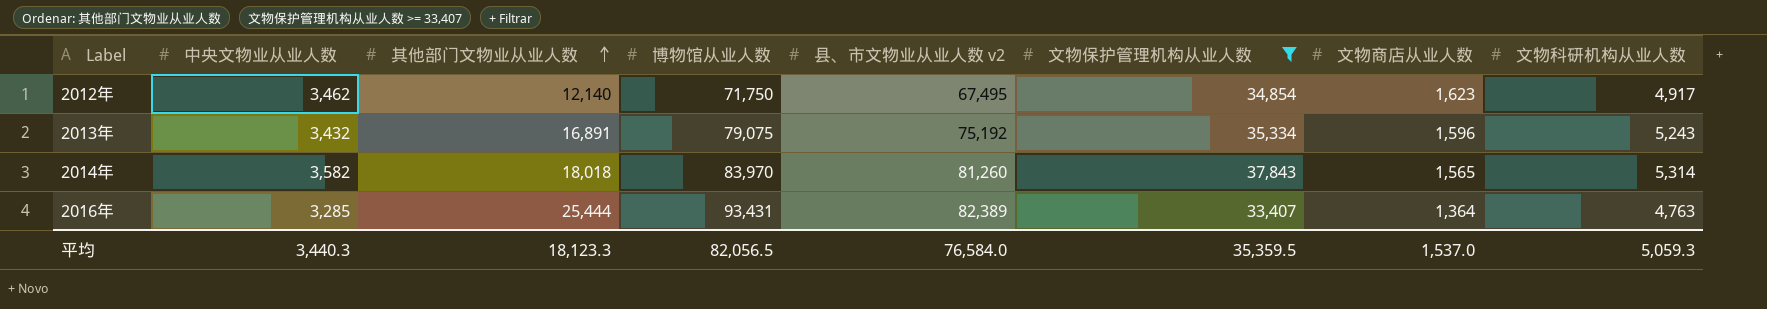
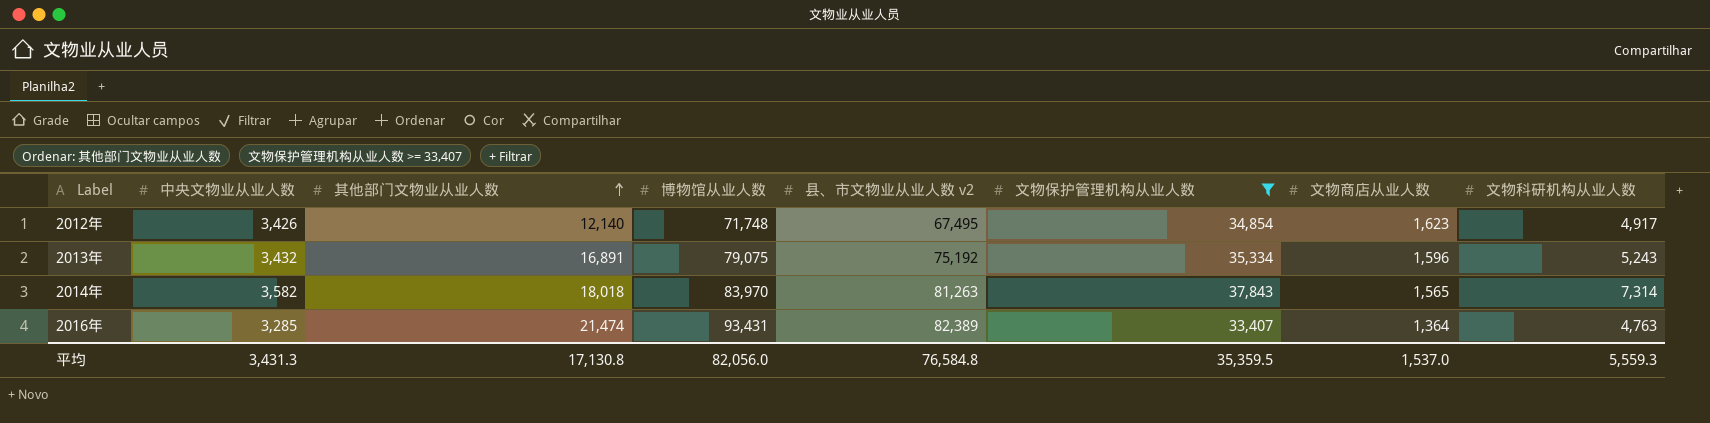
2012年 | 中央文物业从业人数: 3,462 -> 3,426
2012年 | 博物馆从业人数: 71,750 -> 71,748
2014年 | 县、市文物业从业人数 v2: 81,260 -> 81,263
2014年 | 文物科研机构从业人数: 5,314 -> 7,314
2016年 | 其他部门文物业从业人数: 25,444 -> 21,474
平均 | 中央文物业从业人数: 3,440.3 -> 3,431.3
平均 | 其他部门文物业从业人数: 18,123.3 -> 17,130.8
平均 | 博物馆从业人数: 82,056.5 -> 82,056.0
平均 | 县、市文物业从业人数 v2: 76,584.0 -> 76,584.8
平均 | 文物科研机构从业人数: 5,059.3 -> 5,559.3

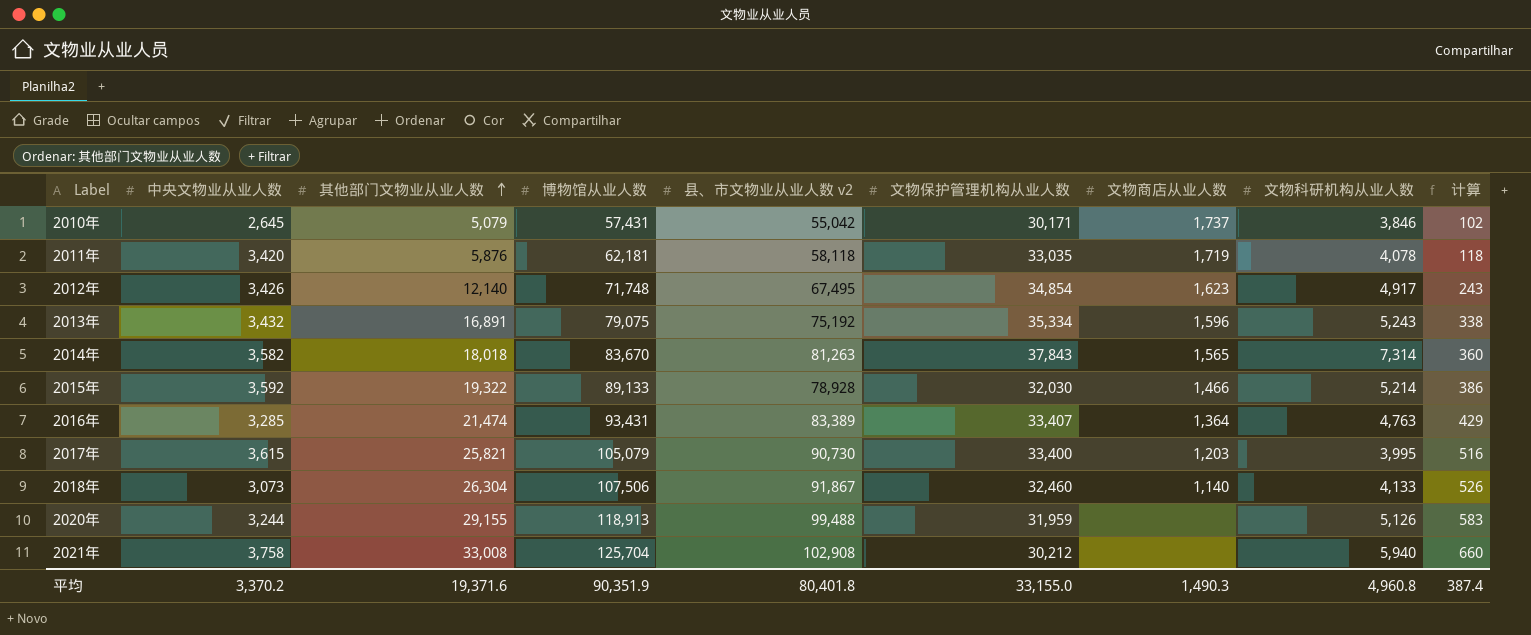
filter: 文物保护管理机构从业人数 >= 33,407 -> none
column 计算 | formula: none -> [其他部门文物业从业人数] * 0.02
2014年 | 博物馆从业人数: 83,970 -> 83,670
2016年 | 县、市文物业从业人数 v2: 82,389 -> 83,389
平均 | 中央文物业从业人数: 3,431.3 -> 3,370.2
平均 | 其他部门文物业从业人数: 17,130.8 -> 19,371.6
平均 | 博物馆从业人数: 82,056.0 -> 90,351.9
平均 | 县、市文物业从业人数 v2: 76,584.8 -> 80,401.8
平均 | 文物保护管理机构从业人数: 35,359.5 -> 33,155.0
平均 | 文物商店从业人数: 1,537.0 -> 1,490.3
平均 | 文物科研机构从业人数: 5,559.3 -> 4,960.8

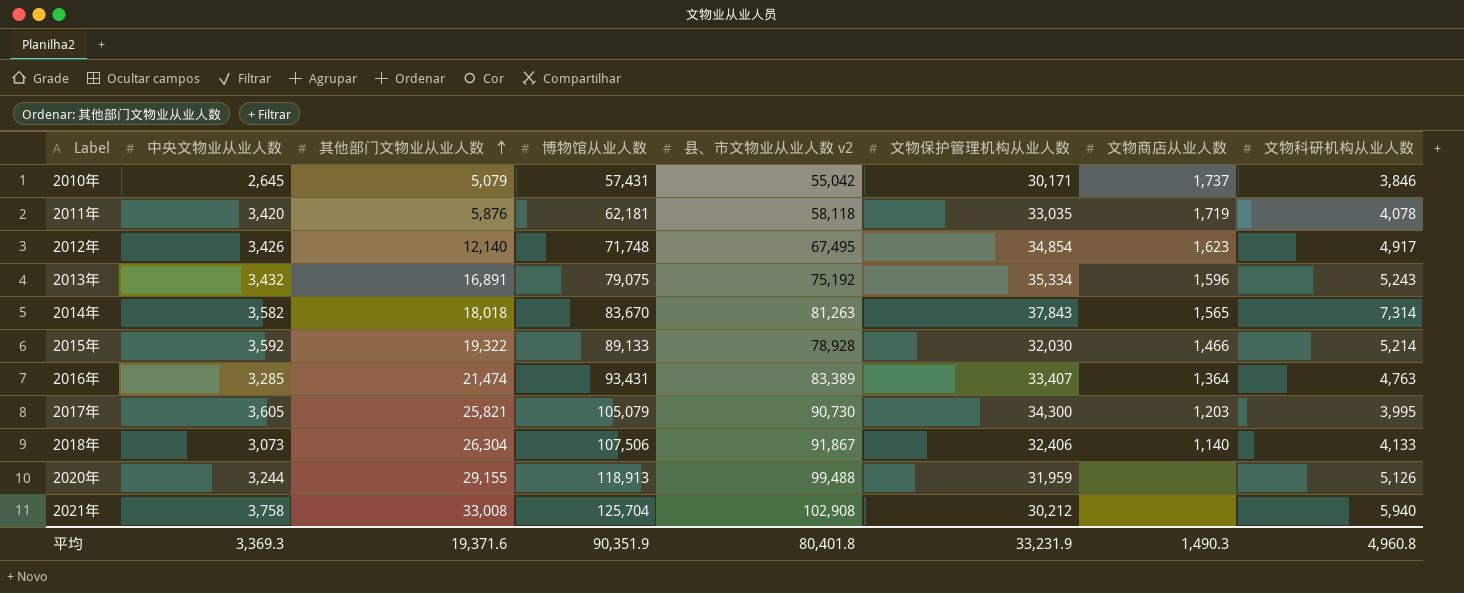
column 计算 | formula: [其他部门文物业从业人数] * 0.02 -> none
2017年 | 中央文物业从业人数: 3,615 -> 3,605
2017年 | 文物保护管理机构从业人数: 33,400 -> 34,300
2018年 | 文物保护管理机构从业人数: 32,460 -> 32,406
平均 | 中央文物业从业人数: 3,370.2 -> 3,369.3
平均 | 文物保护管理机构从业人数: 33,155.0 -> 33,231.9

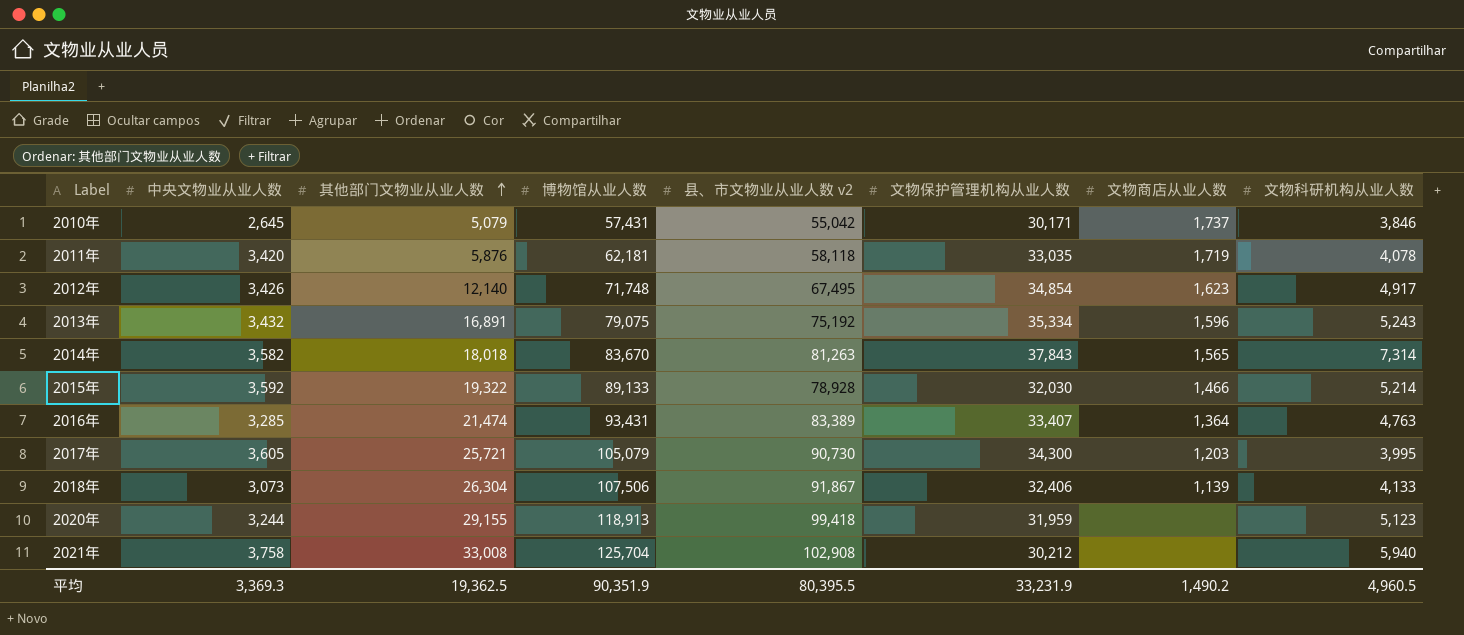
2017年 | 其他部门文物业从业人数: 25,821 -> 25,721
2018年 | 文物商店从业人数: 1,140 -> 1,139
2020年 | 县、市文物业从业人数 v2: 99,488 -> 99,418
2020年 | 文物科研机构从业人数: 5,126 -> 5,123
平均 | 其他部门文物业从业人数: 19,371.6 -> 19,362.5
平均 | 县、市文物业从业人数 v2: 80,401.8 -> 80,395.5
平均 | 文物商店从业人数: 1,490.3 -> 1,490.2
平均 | 文物科研机构从业人数: 4,960.8 -> 4,960.5

